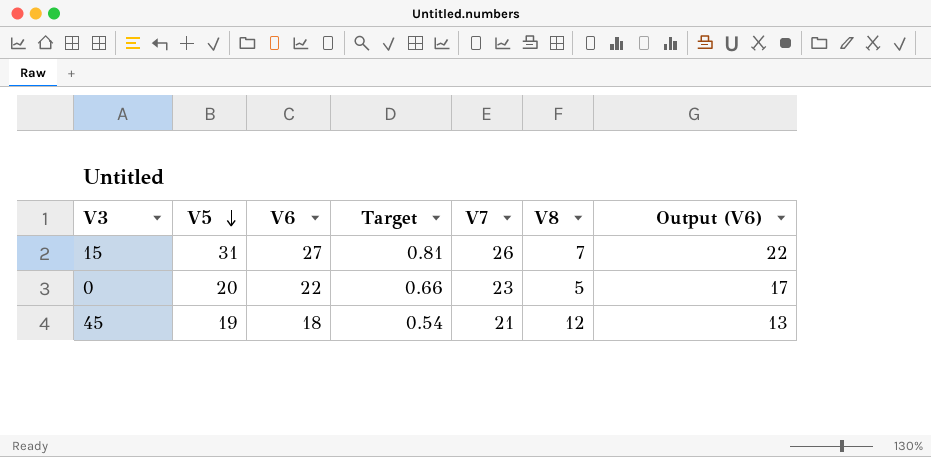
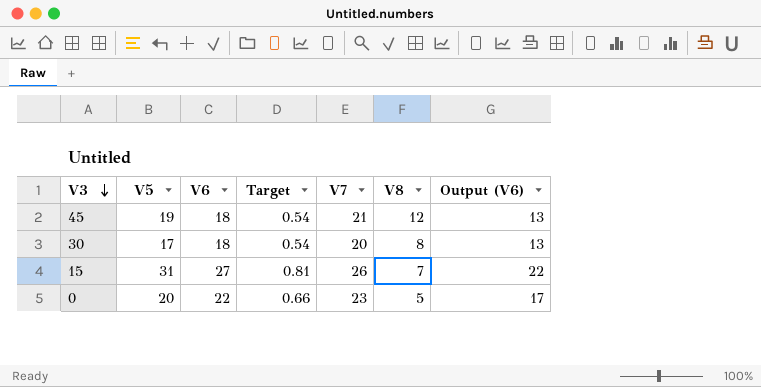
row order: V5 descending -> V3 descending
row 30: none -> 17 | 18 | 0.54 | 20 | 8 | 13

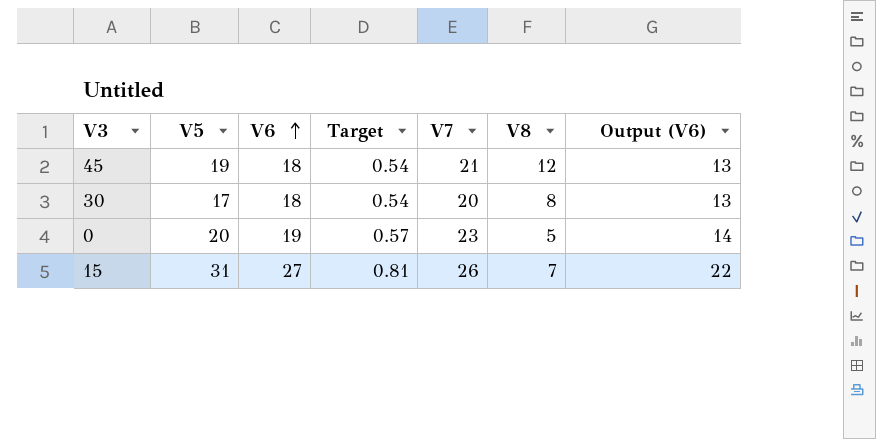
row order: V3 descending -> V6 ascending
0 | V6: 22 -> 19
0 | Target: 0.66 -> 0.57
0 | Output (V6): 17 -> 14

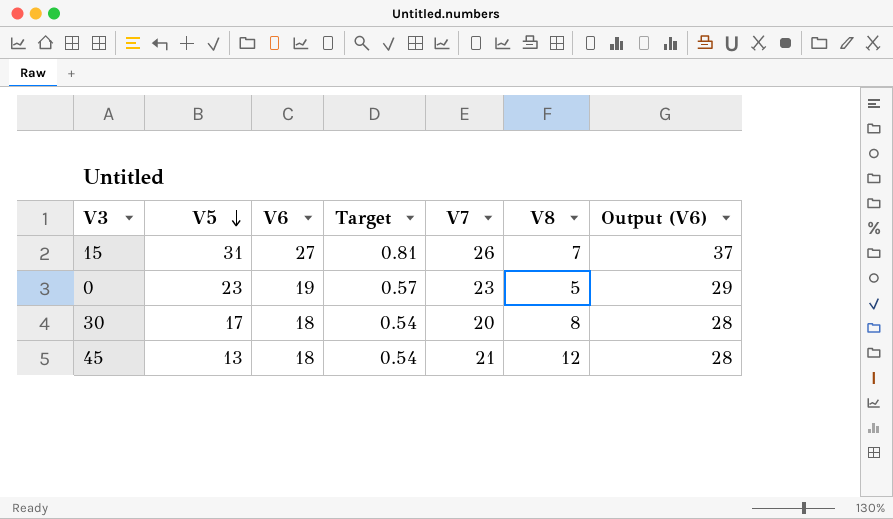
row order: V6 ascending -> V5 descending
column Output (V6) | formula: [V6] - 5 -> [V6] + 10
0 | V5: 20 -> 23
45 | V5: 19 -> 13

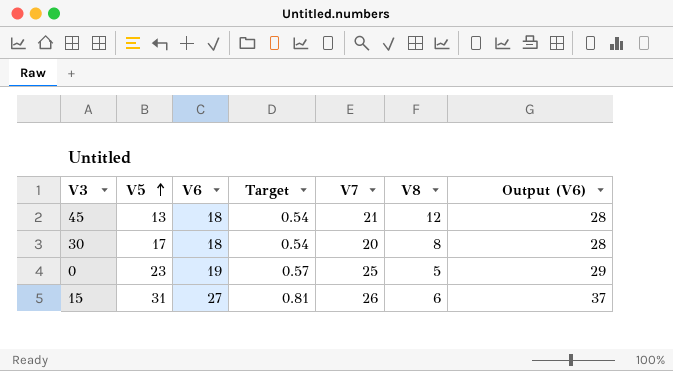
row order: V5 descending -> V5 ascending
0 | V7: 23 -> 25
15 | V8: 7 -> 6

